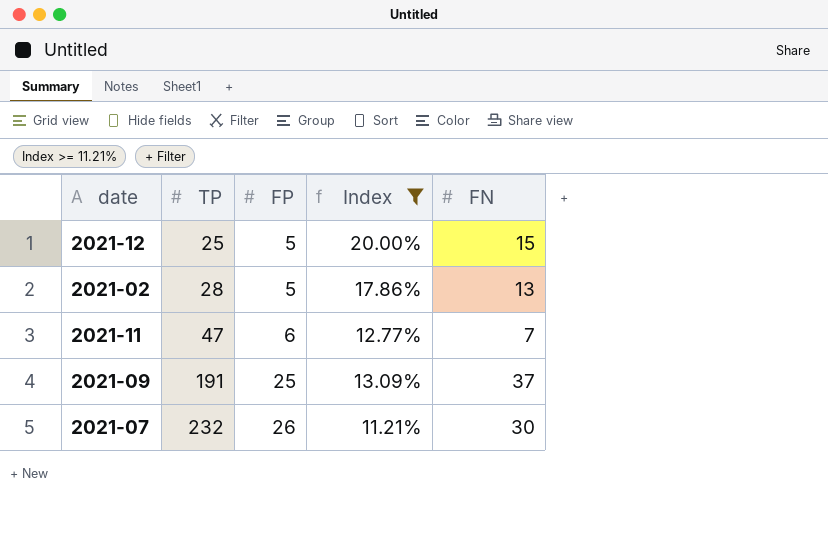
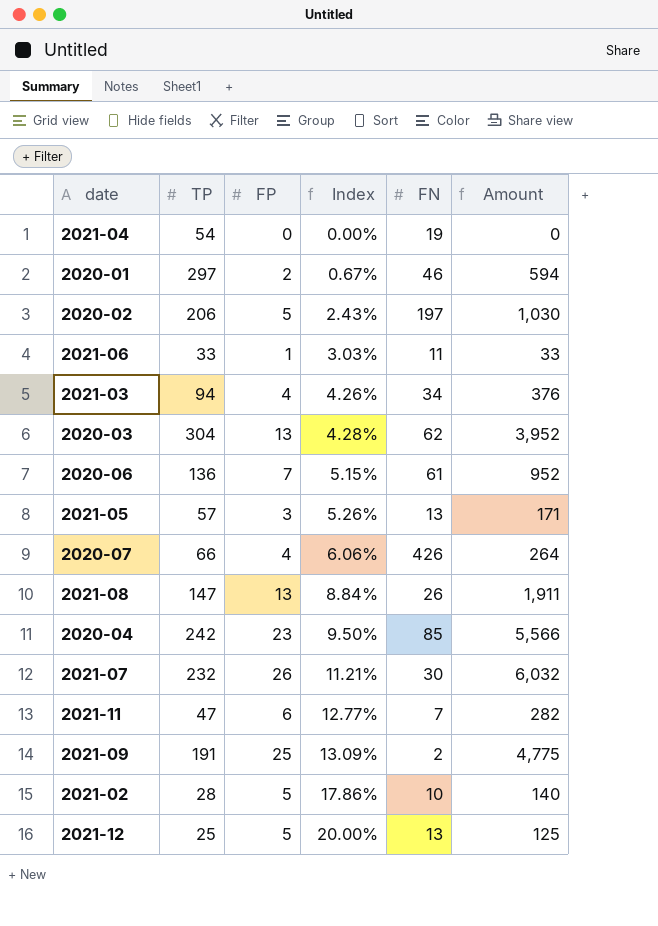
filter: Index >= 11.21% -> none
row order: TP ascending -> Index ascending
column Amount | formula: none -> [TP] * [FP]
2021-09 | FN: 37 -> 2
2021-02 | FN: 13 -> 10
2021-12 | FN: 15 -> 13

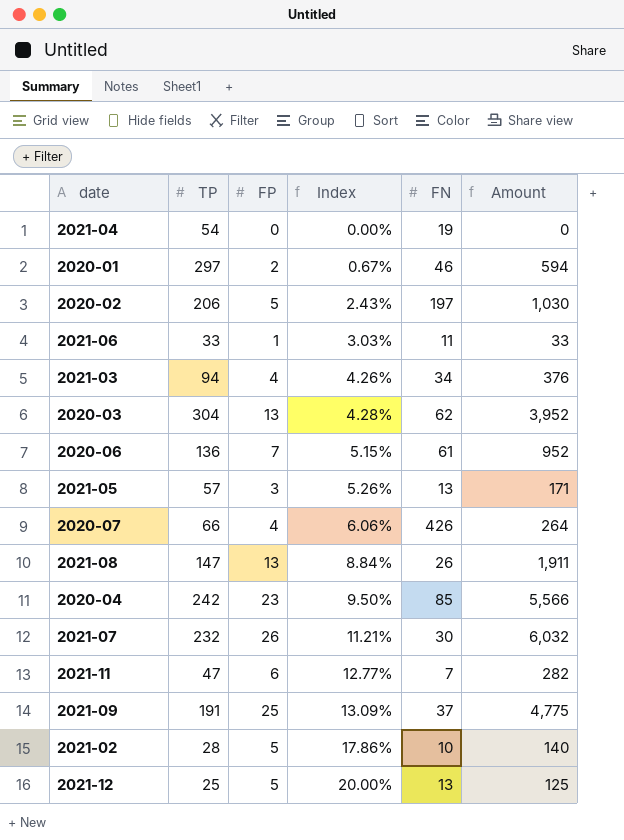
2021-09 | FN: 2 -> 37

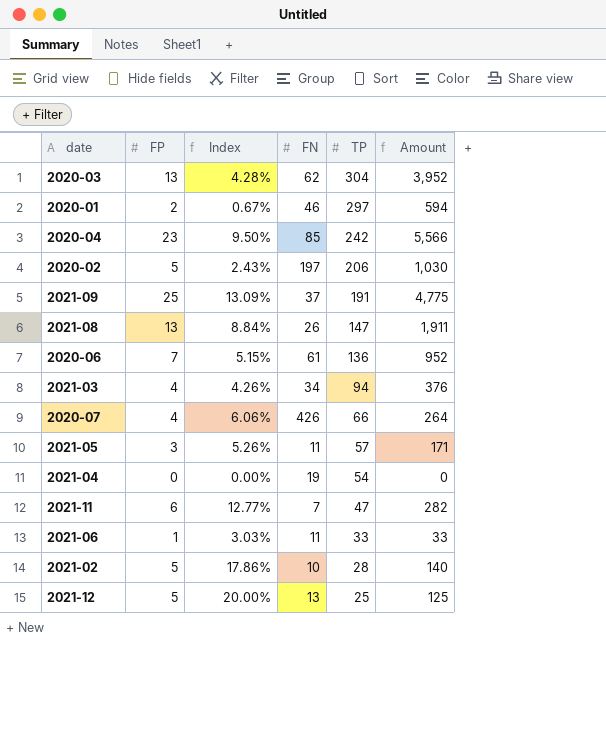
row order: Index ascending -> TP descending
column TP | position: 2 -> 5
row 2021-07: 232 | 26 | 11.21% | 30 | 6,032 -> none
2021-05 | FN: 13 -> 11

